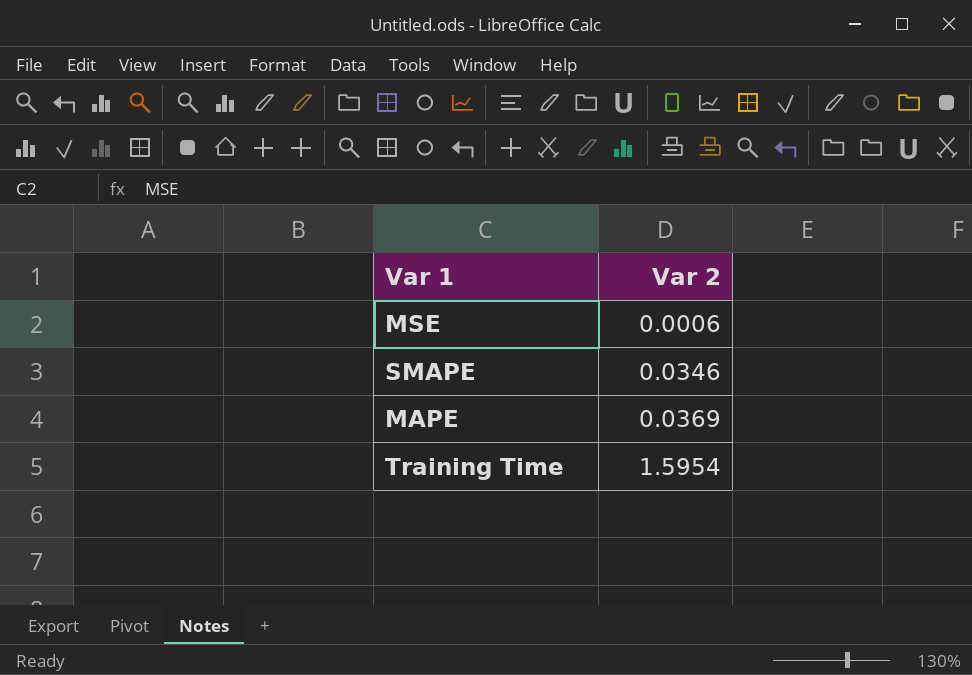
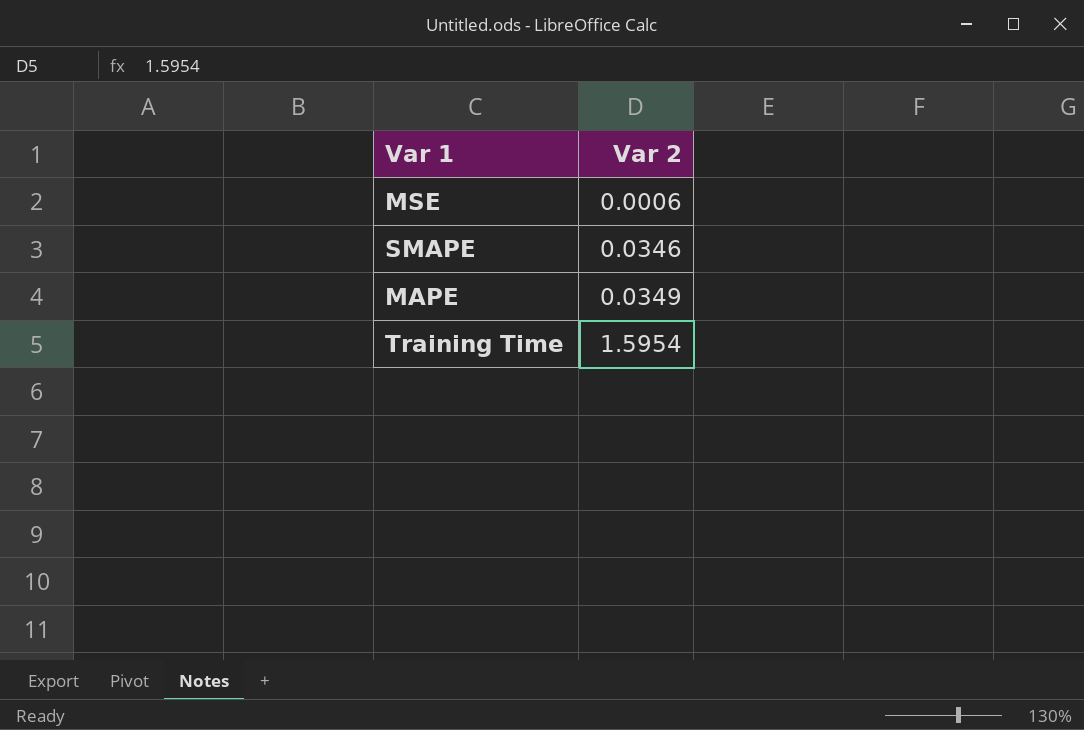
MAPE | Var 2: 0.0369 -> 0.0349

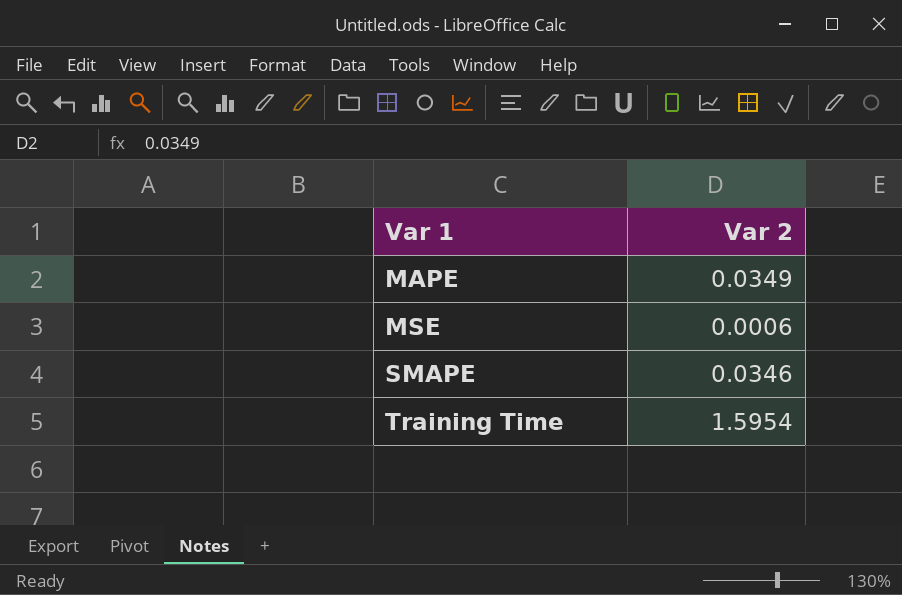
row order: Var 2 ascending -> Var 1 ascending

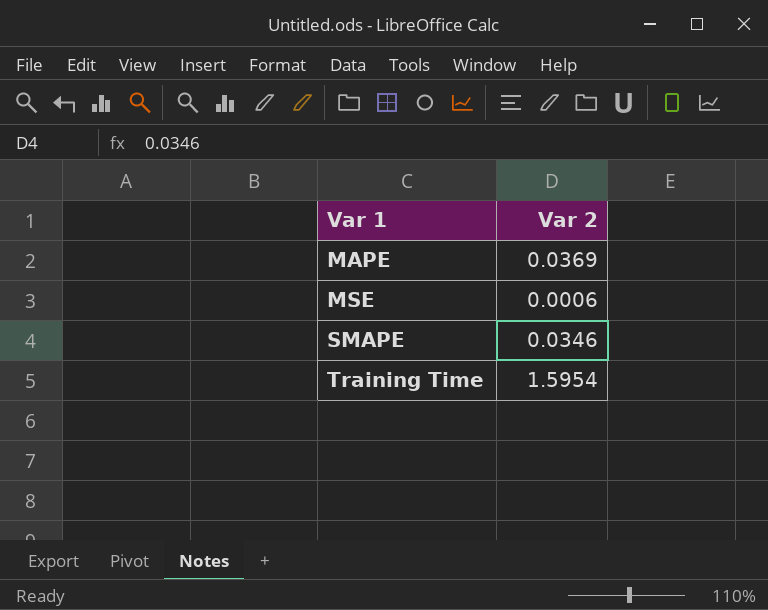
MAPE | Var 2: 0.0349 -> 0.0369

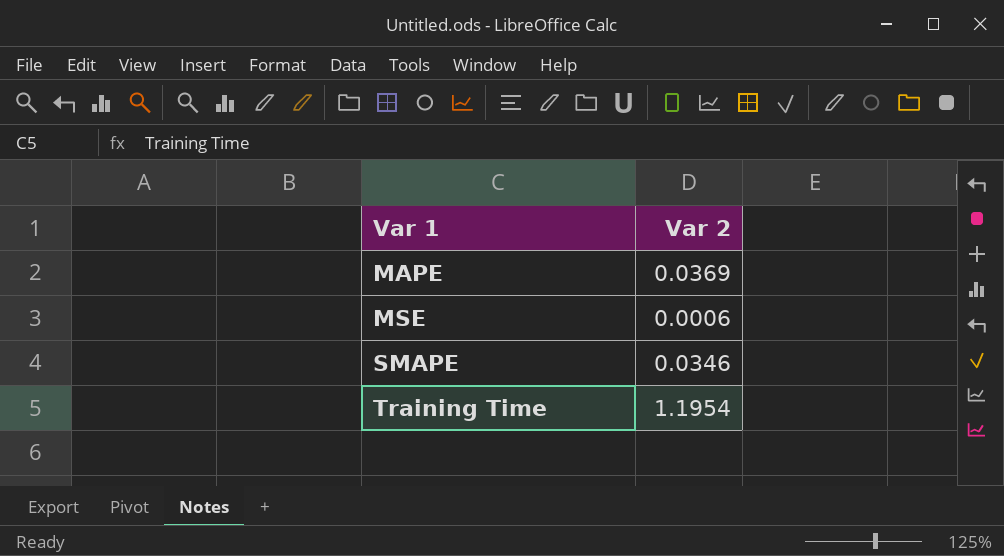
Training Time | Var 2: 1.5954 -> 1.1954

